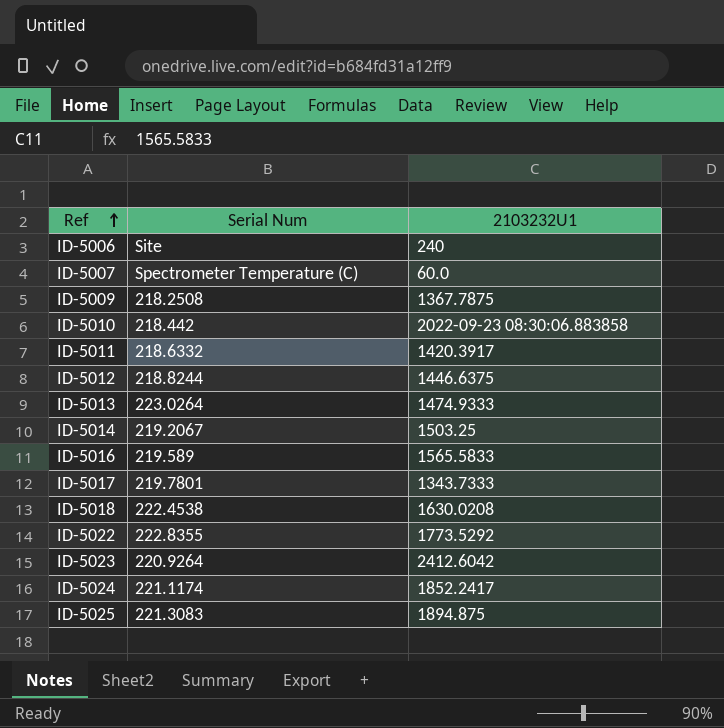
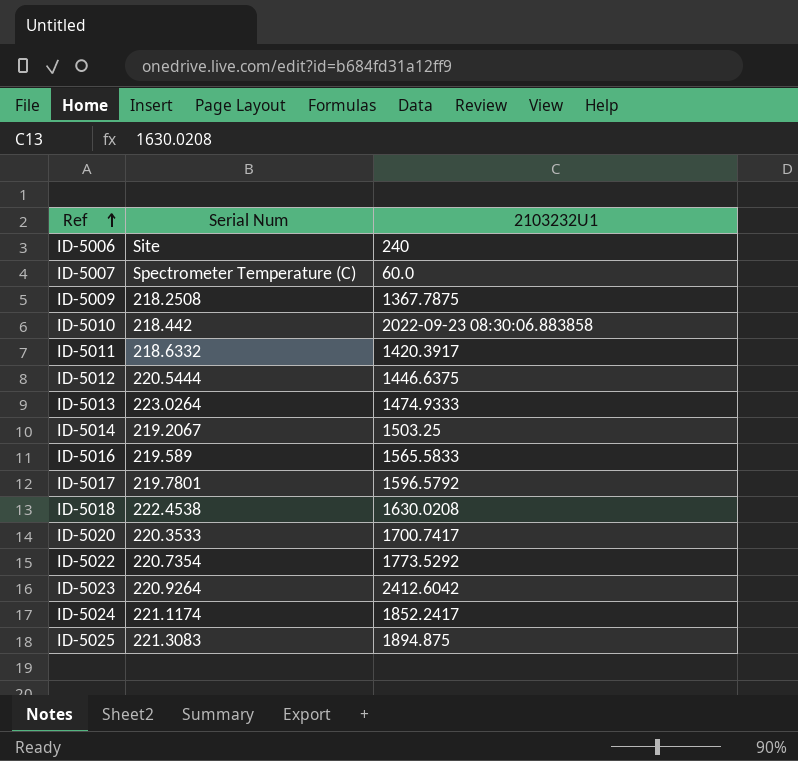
ID-5012 | Serial Num: 218.8244 -> 220.5444
ID-5017 | 2103232U1: 1343.7333 -> 1596.5792
row ID-5020: none -> 220.3533 | 1700.7417
ID-5022 | Serial Num: 222.8355 -> 220.7354

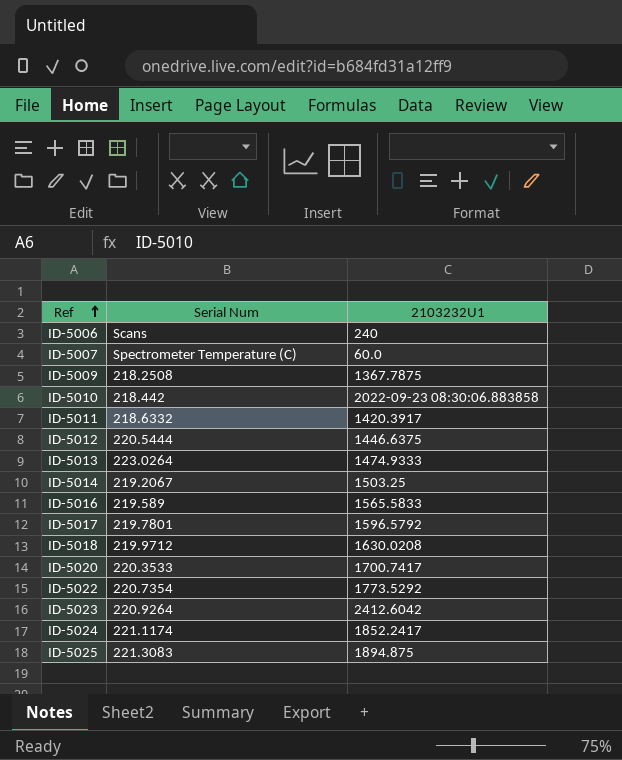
ID-5006 | Serial Num: Site -> Scans
ID-5018 | Serial Num: 222.4538 -> 219.9712

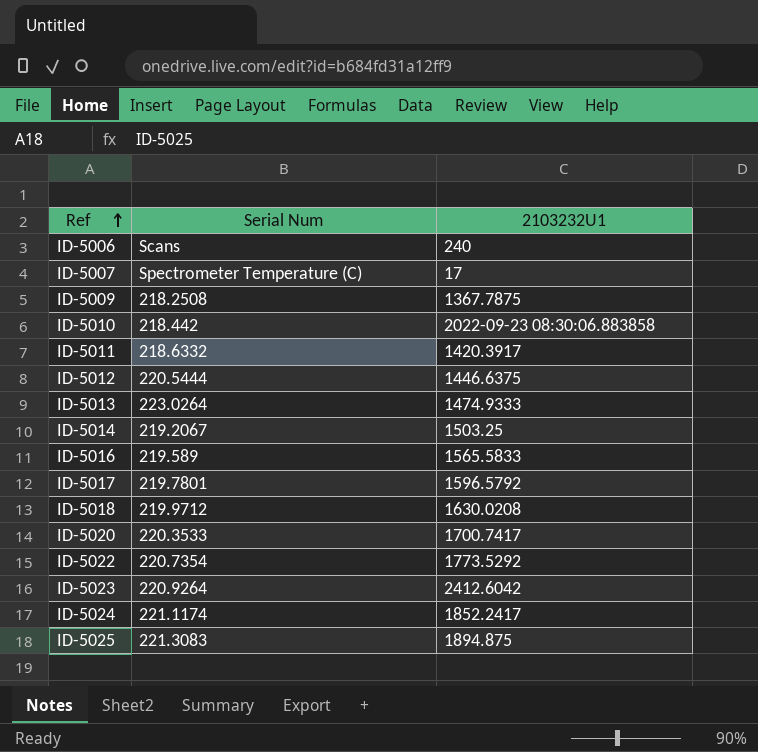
ID-5007 | 2103232U1: 60.0 -> 17

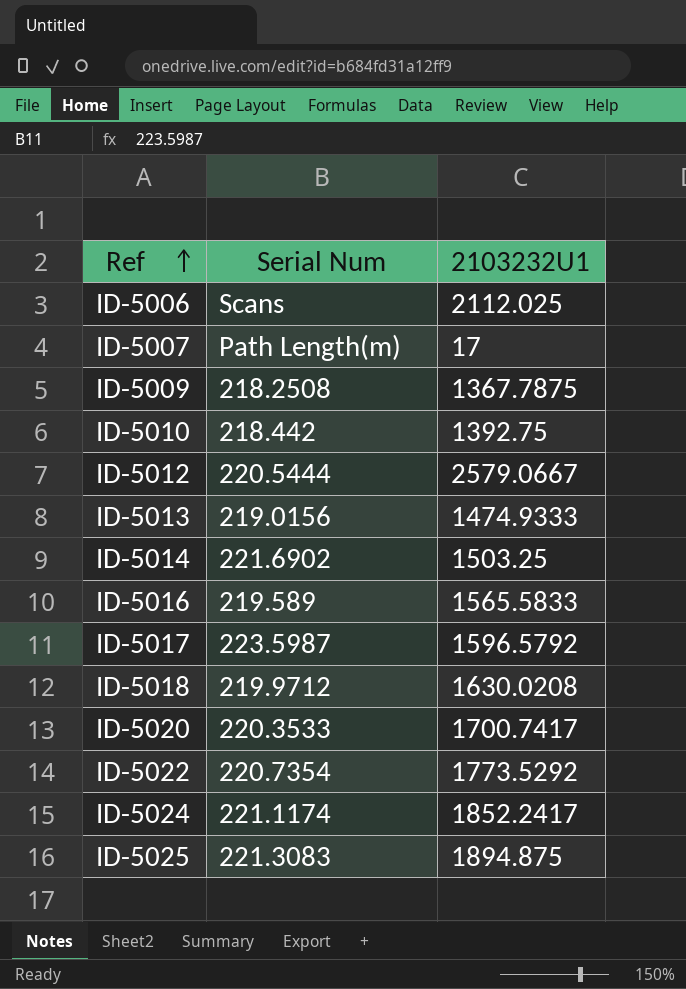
row ID-5011: 218.6332 | 1420.3917 -> none
row ID-5023: 220.9264 | 2412.6042 -> none
ID-5006 | 2103232U1: 240 -> 2112.025
ID-5007 | Serial Num: Spectrometer Temperature (C) -> Path Length(m)
ID-5010 | 2103232U1: 2022-09-23 08:30:06.883858 -> 1392.75
ID-5012 | 2103232U1: 1446.6375 -> 2579.0667
ID-5013 | Serial Num: 223.0264 -> 219.0156
ID-5014 | Serial Num: 219.2067 -> 221.6902
ID-5017 | Serial Num: 219.7801 -> 223.5987

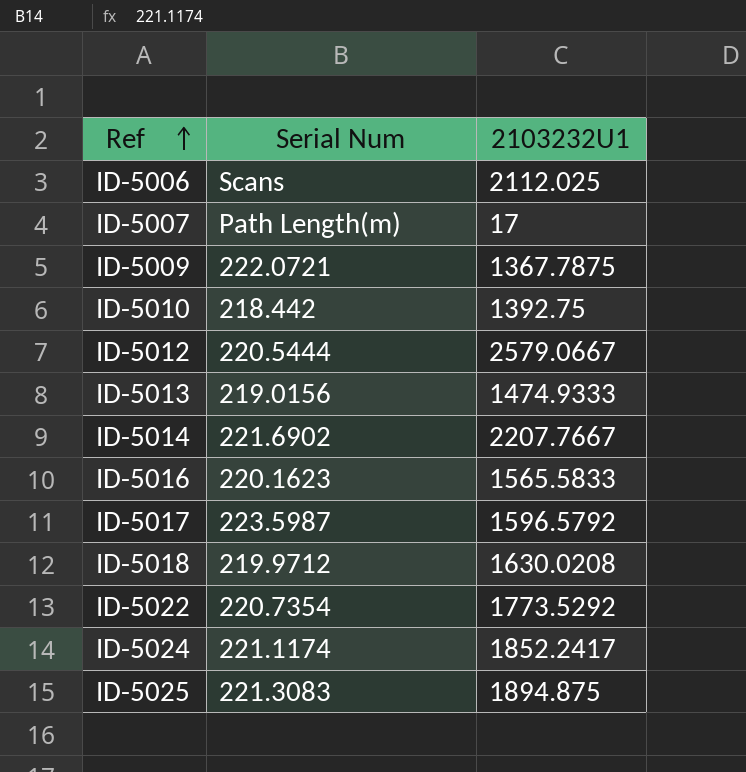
row ID-5020: 220.3533 | 1700.7417 -> none
ID-5009 | Serial Num: 218.2508 -> 222.0721
ID-5014 | 2103232U1: 1503.25 -> 2207.7667
ID-5016 | Serial Num: 219.589 -> 220.1623

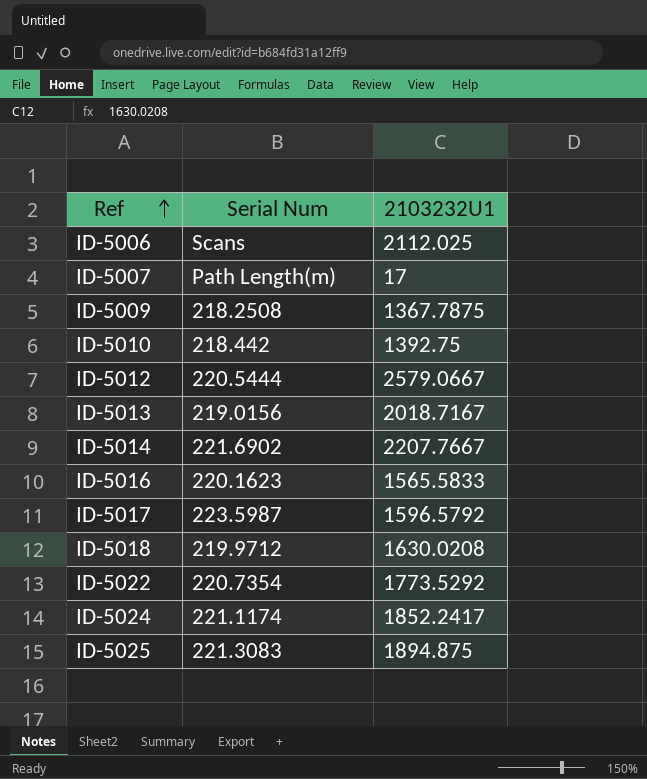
ID-5009 | Serial Num: 222.0721 -> 218.2508
ID-5013 | 2103232U1: 1474.9333 -> 2018.7167

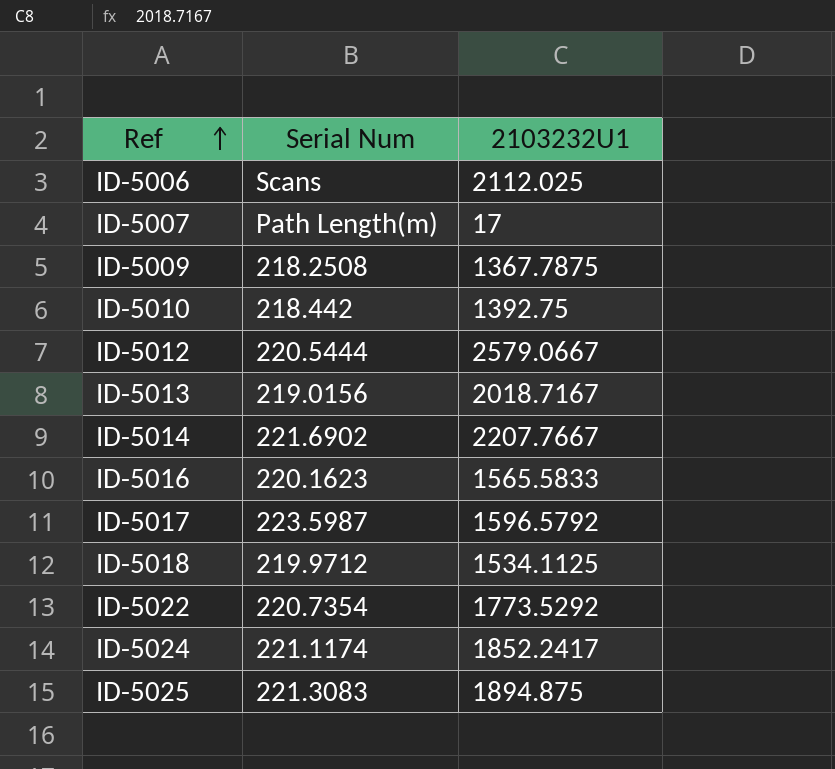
ID-5018 | 2103232U1: 1630.0208 -> 1534.1125

